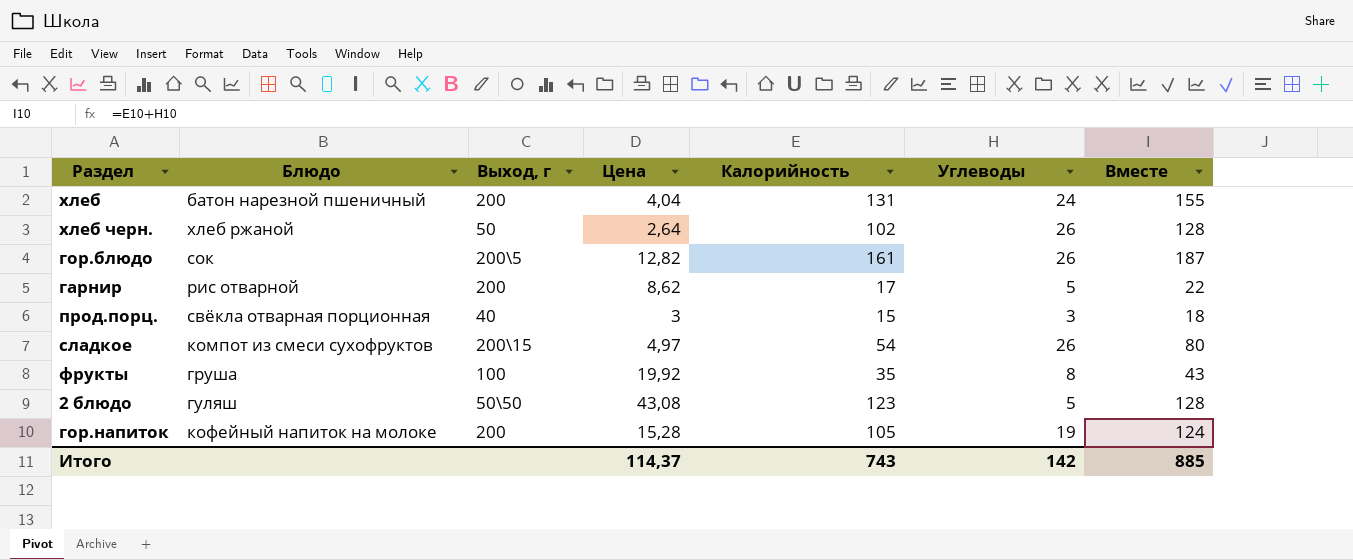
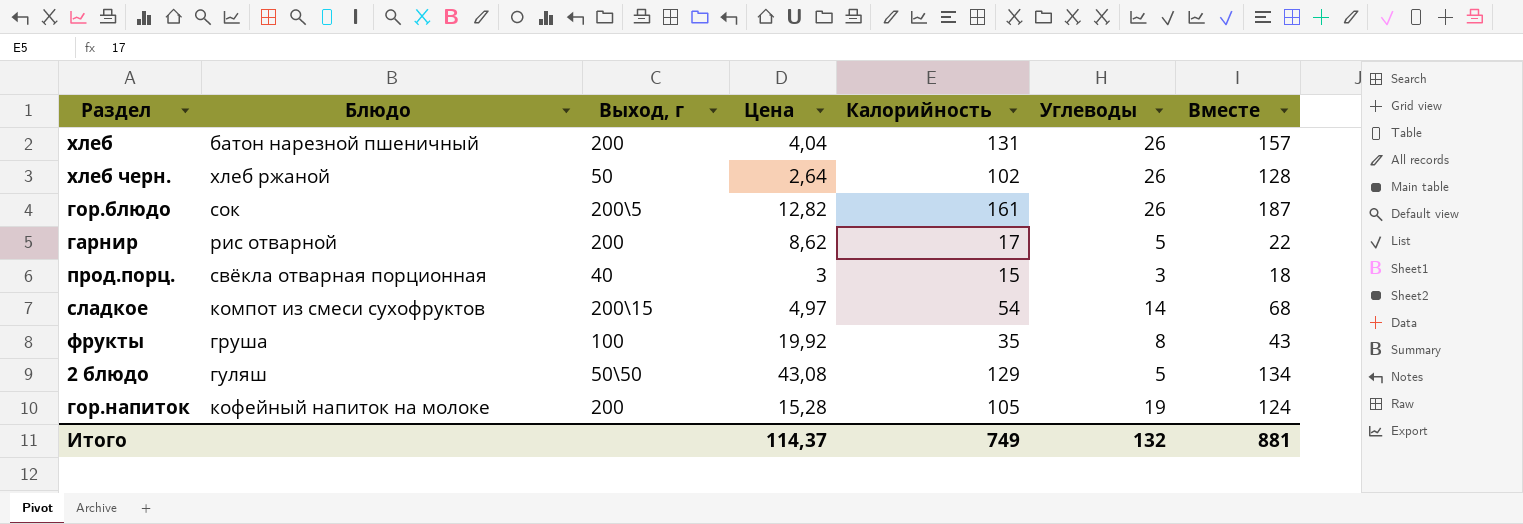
хлеб | Углеводы: 24 -> 26
хлеб | Вместе: 155 -> 157
сладкое | Углеводы: 26 -> 14
сладкое | Вместе: 80 -> 68
2 блюдо | Калорийность: 123 -> 129
2 блюдо | Вместе: 128 -> 134
Итого | Калорийность: 743 -> 749
Итого | Углеводы: 142 -> 132
Итого | Вместе: 885 -> 881

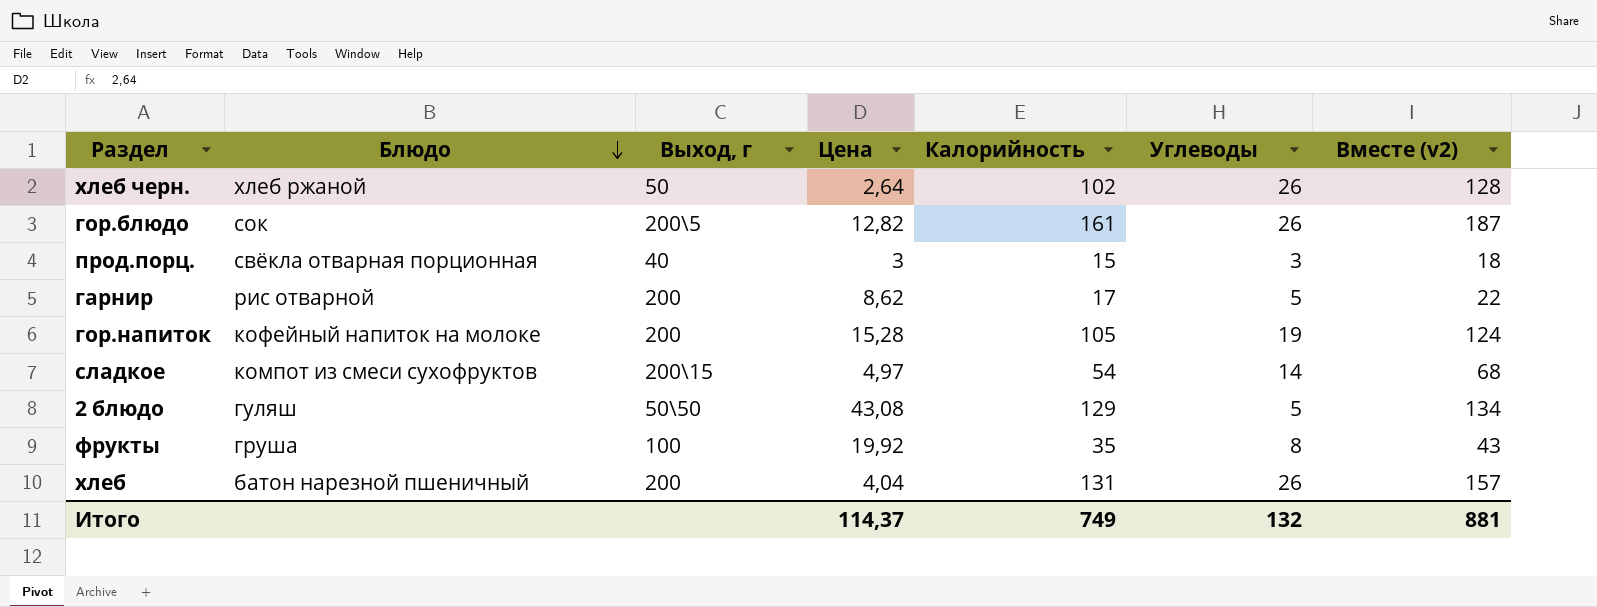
row order: none -> Блюдо descending
column name: Вместе -> Вместе (v2)

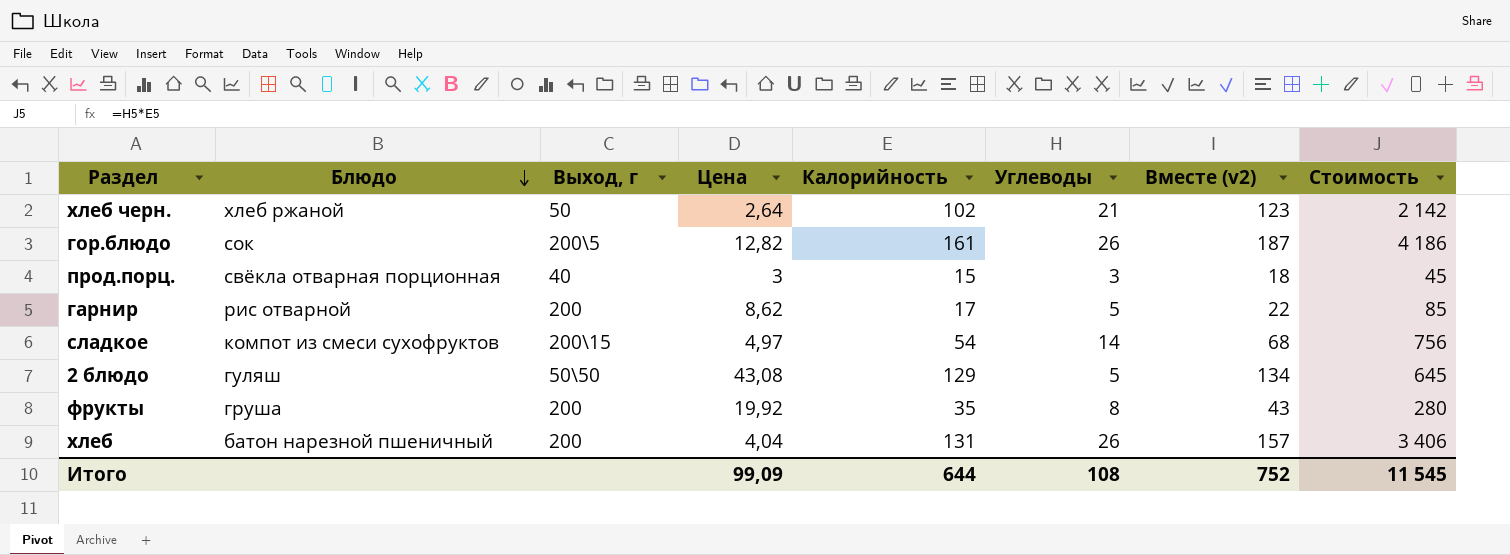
column Стоимость | formula: none -> [Калорийность] * [Углеводы]
row гор.напиток: кофейный напиток на молоке | 200 | 15,28 | 105 | 19 | 124 -> none
хлеб черн. | Углеводы: 26 -> 21
хлеб черн. | Вместе (v2): 128 -> 123
фрукты | Выход, г: 100 -> 200
Итого | Цена: 114,37 -> 99,09
Итого | Калорийность: 749 -> 644
Итого | Углеводы: 132 -> 108
Итого | Вместе (v2): 881 -> 752

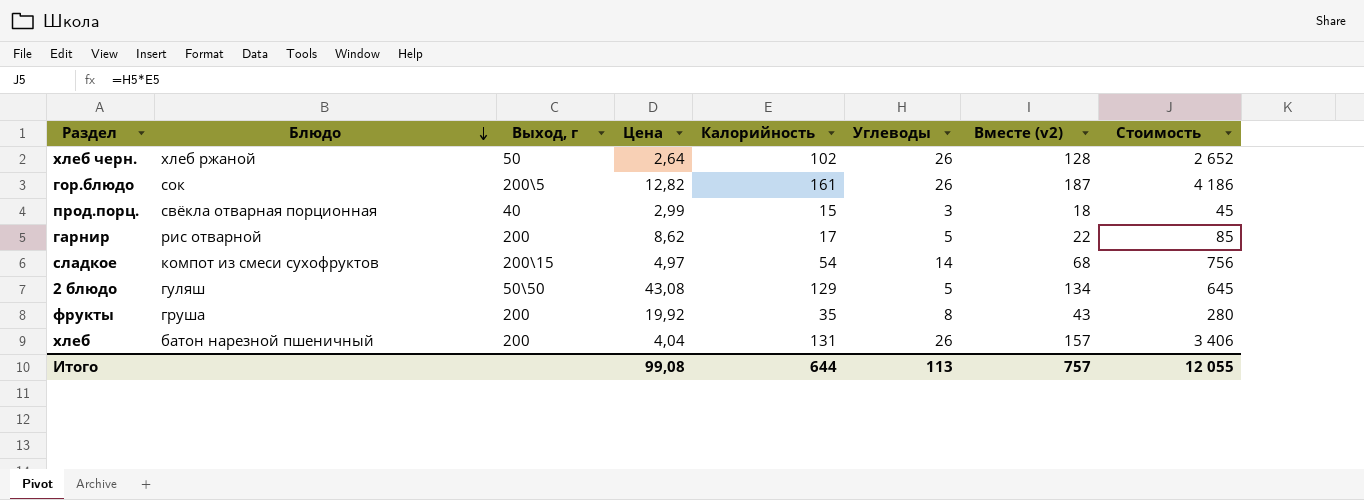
хлеб черн. | Углеводы: 21 -> 26
хлеб черн. | Вместе (v2): 123 -> 128
хлеб черн. | Стоимость: 2 142 -> 2 652
прод.порц. | Цена: 3 -> 2,99
Итого | Цена: 99,09 -> 99,08
Итого | Углеводы: 108 -> 113
Итого | Вместе (v2): 752 -> 757
Итого | Стоимость: 11 545 -> 12 055

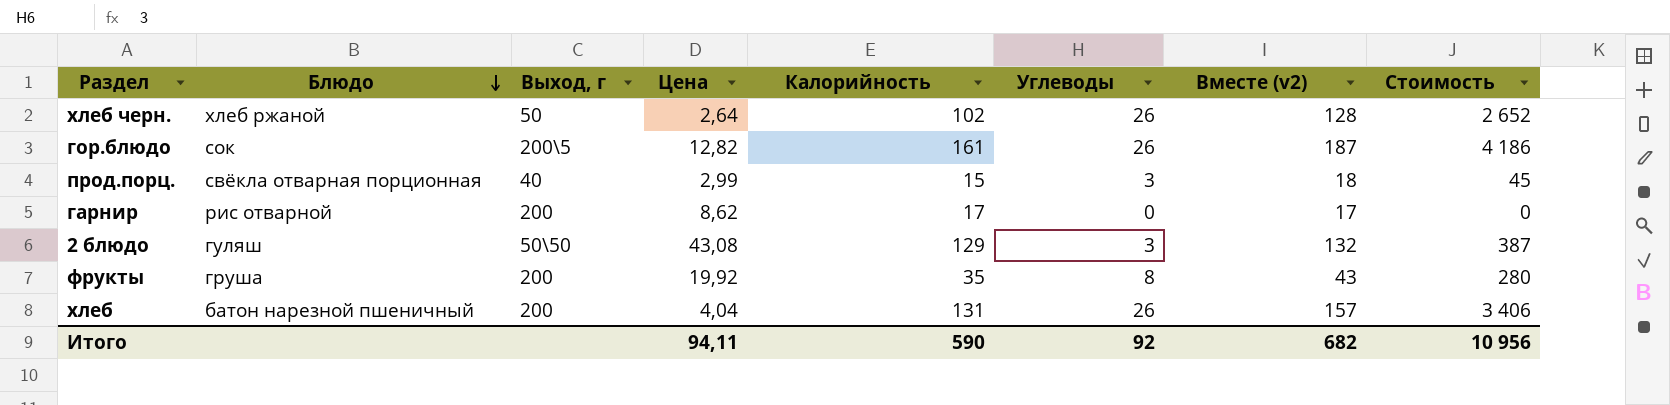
row сладкое: компот из смеси сухофруктов | 200\15 | 4,97 | 54 | 14 | 68 | 756 -> none
гарнир | Углеводы: 5 -> 0
гарнир | Вместе (v2): 22 -> 17
гарнир | Стоимость: 85 -> 0
2 блюдо | Углеводы: 5 -> 3
2 блюдо | Вместе (v2): 134 -> 132
2 блюдо | Стоимость: 645 -> 387
Итого | Цена: 99,08 -> 94,11
Итого | Калорийность: 644 -> 590
Итого | Углеводы: 113 -> 92
Итого | Вместе (v2): 757 -> 682
Итого | Стоимость: 12 055 -> 10 956

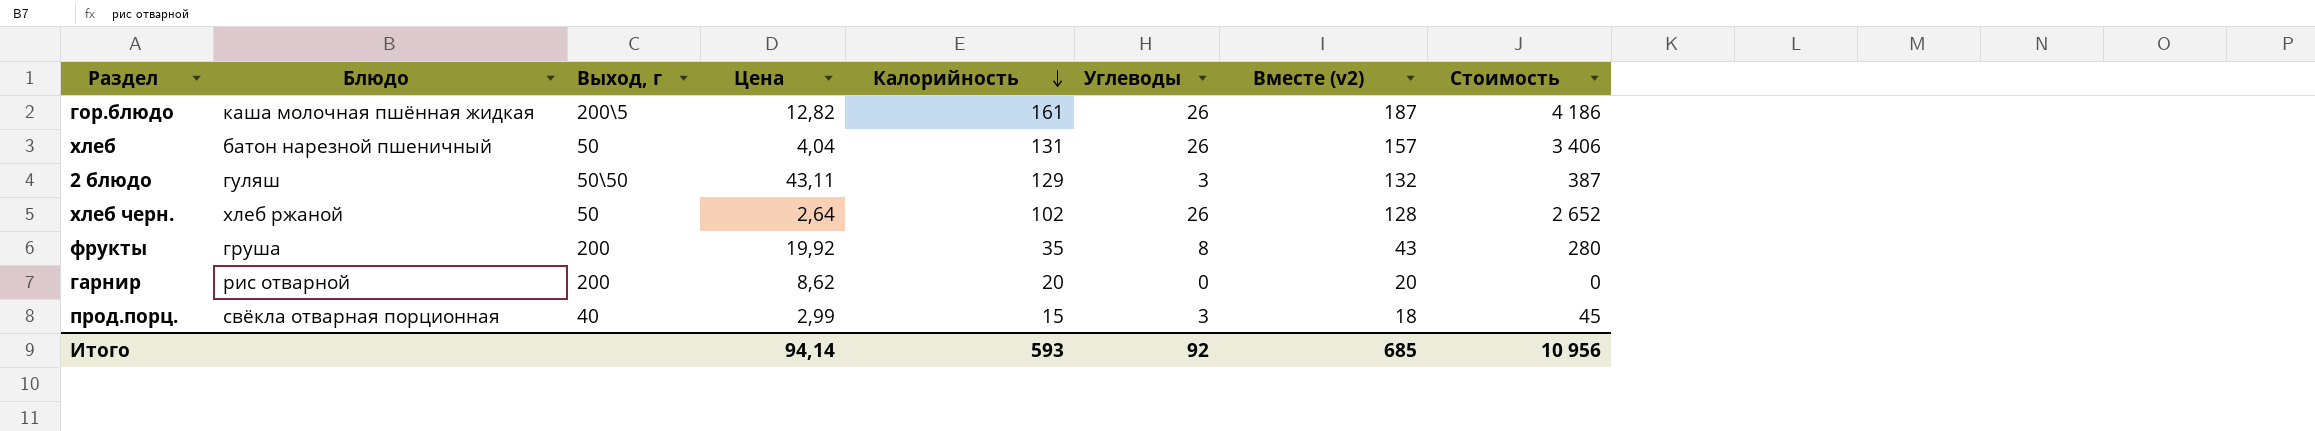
row order: Блюдо descending -> Калорийность descending
гор.блюдо | Блюдо: сок -> каша молочная пшённая жидкая
хлеб | Выход, г: 200 -> 50
2 блюдо | Цена: 43,08 -> 43,11
гарнир | Калорийность: 17 -> 20
гарнир | Вместе (v2): 17 -> 20
Итого | Цена: 94,11 -> 94,14
Итого | Калорийность: 590 -> 593
Итого | Вместе (v2): 682 -> 685

